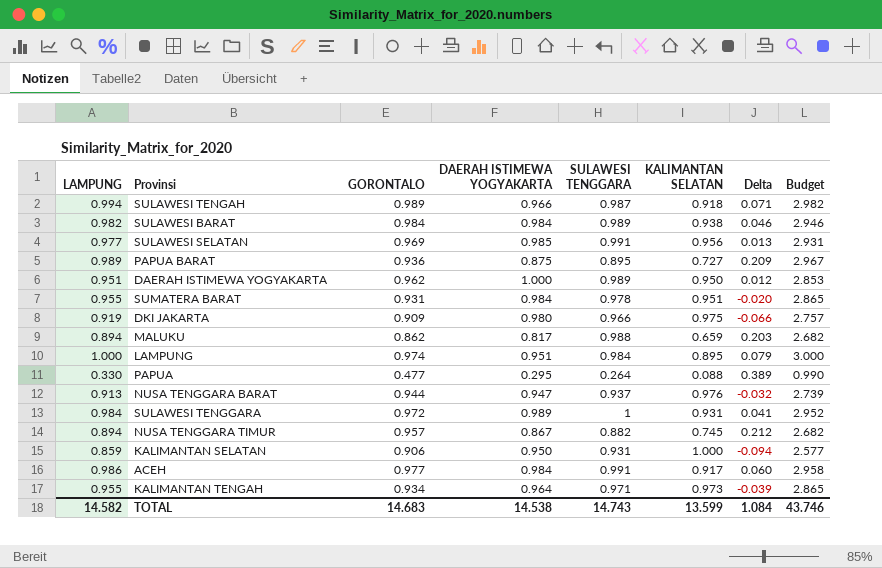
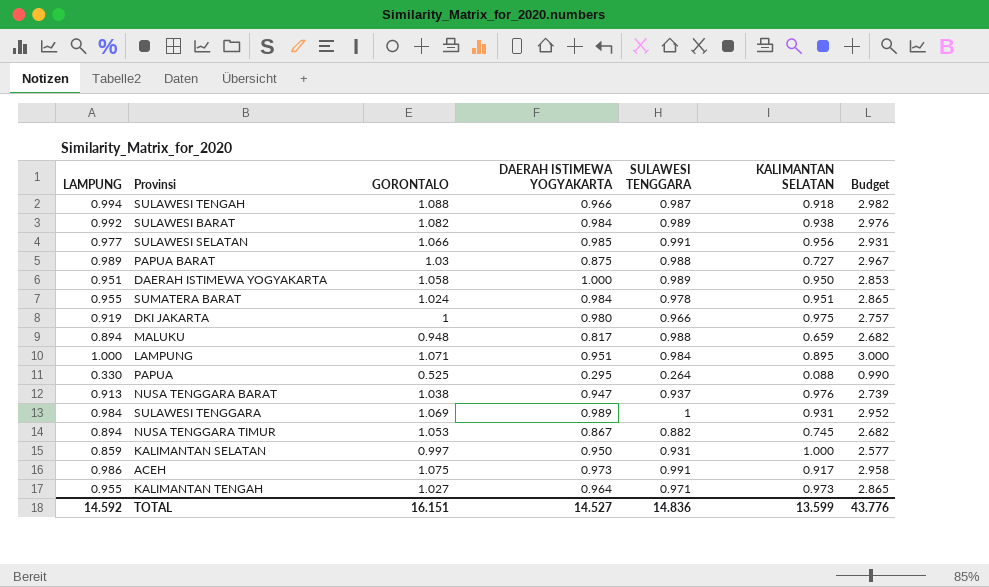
column Delta | formula: [GORONTALO] - [KALIMANTAN SELATAN] -> none
SULAWESI TENGAH | GORONTALO: 0.989 -> 1.088
SULAWESI BARAT | LAMPUNG: 0.982 -> 0.992
SULAWESI BARAT | GORONTALO: 0.984 -> 1.082
SULAWESI BARAT | Budget: 2.946 -> 2.976
SULAWESI SELATAN | GORONTALO: 0.969 -> 1.066
PAPUA BARAT | GORONTALO: 0.936 -> 1.03
PAPUA BARAT | SULAWESI TENGGARA: 0.895 -> 0.988
DAERAH ISTIMEWA YOGYAKARTA | GORONTALO: 0.962 -> 1.058
SUMATERA BARAT | GORONTALO: 0.931 -> 1.024
DKI JAKARTA | GORONTALO: 0.909 -> 1
MALUKU | GORONTALO: 0.862 -> 0.948
LAMPUNG | GORONTALO: 0.974 -> 1.071
PAPUA | GORONTALO: 0.477 -> 0.525
NUSA TENGGARA BARAT | GORONTALO: 0.944 -> 1.038
SULAWESI TENGGARA | GORONTALO: 0.972 -> 1.069
NUSA TENGGARA TIMUR | GORONTALO: 0.957 -> 1.053
KALIMANTAN SELATAN | GORONTALO: 0.906 -> 0.997
ACEH | GORONTALO: 0.977 -> 1.075
ACEH | DAERAH ISTIMEWA YOGYAKARTA: 0.984 -> 0.973
KALIMANTAN TENGAH | GORONTALO: 0.934 -> 1.027
TOTAL | LAMPUNG: 14.582 -> 14.592
TOTAL | GORONTALO: 14.683 -> 16.151
TOTAL | DAERAH ISTIMEWA YOGYAKARTA: 14.538 -> 14.527
TOTAL | SULAWESI TENGGARA: 14.743 -> 14.836
TOTAL | Budget: 43.746 -> 43.776

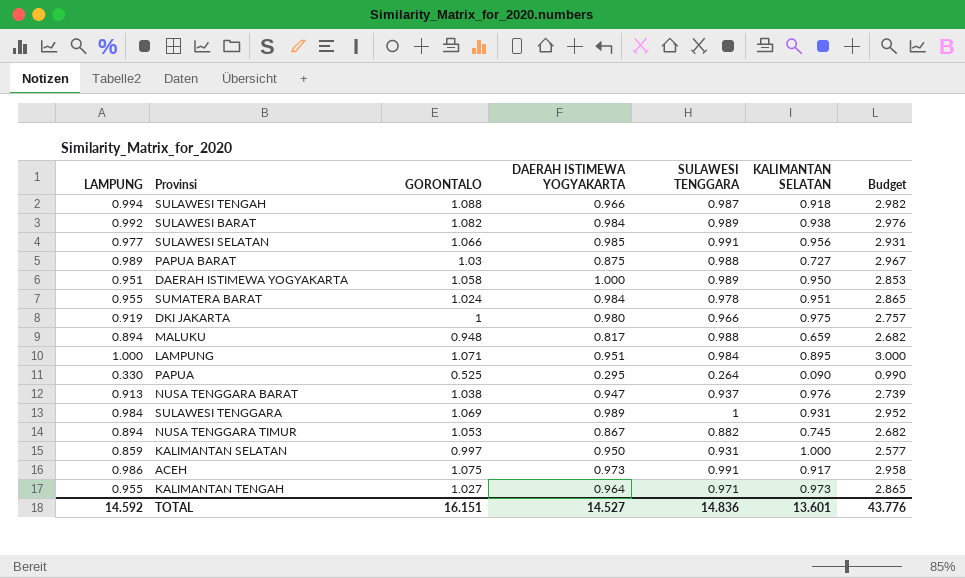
PAPUA | KALIMANTAN SELATAN: 0.088 -> 0.090
TOTAL | KALIMANTAN SELATAN: 13.599 -> 13.601

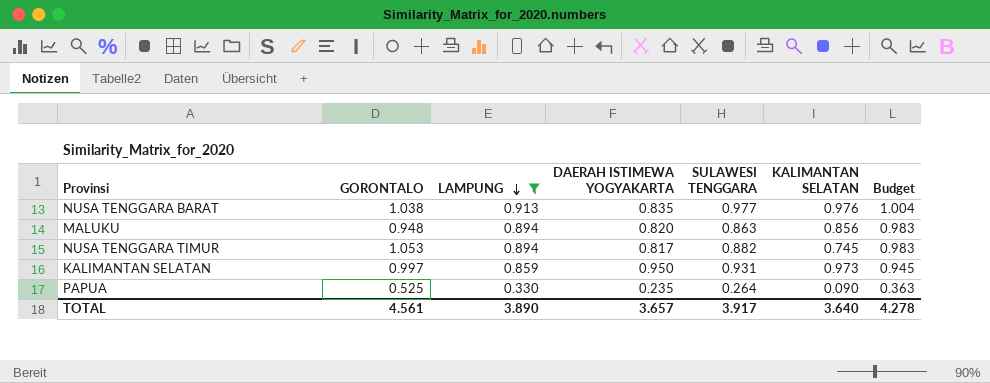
filter: none -> LAMPUNG <= 0.913
row order: none -> LAMPUNG descending
column LAMPUNG | position: 1 -> 3
column Budget | formula: [LAMPUNG] * 3 -> [LAMPUNG] * 1.1
NUSA TENGGARA BARAT | DAERAH ISTIMEWA YOGYAKARTA: 0.947 -> 0.835
NUSA TENGGARA BARAT | SULAWESI TENGGARA: 0.937 -> 0.977
MALUKU | DAERAH ISTIMEWA YOGYAKARTA: 0.817 -> 0.820
MALUKU | SULAWESI TENGGARA: 0.988 -> 0.863
MALUKU | KALIMANTAN SELATAN: 0.659 -> 0.856
NUSA TENGGARA TIMUR | DAERAH ISTIMEWA YOGYAKARTA: 0.867 -> 0.817
KALIMANTAN SELATAN | KALIMANTAN SELATAN: 1.000 -> 0.973
PAPUA | DAERAH ISTIMEWA YOGYAKARTA: 0.295 -> 0.235
TOTAL | GORONTALO: 16.151 -> 4.561
TOTAL | LAMPUNG: 14.592 -> 3.890
TOTAL | DAERAH ISTIMEWA YOGYAKARTA: 14.527 -> 3.657
TOTAL | SULAWESI TENGGARA: 14.836 -> 3.917
TOTAL | KALIMANTAN SELATAN: 13.601 -> 3.640
TOTAL | Budget: 43.776 -> 4.278

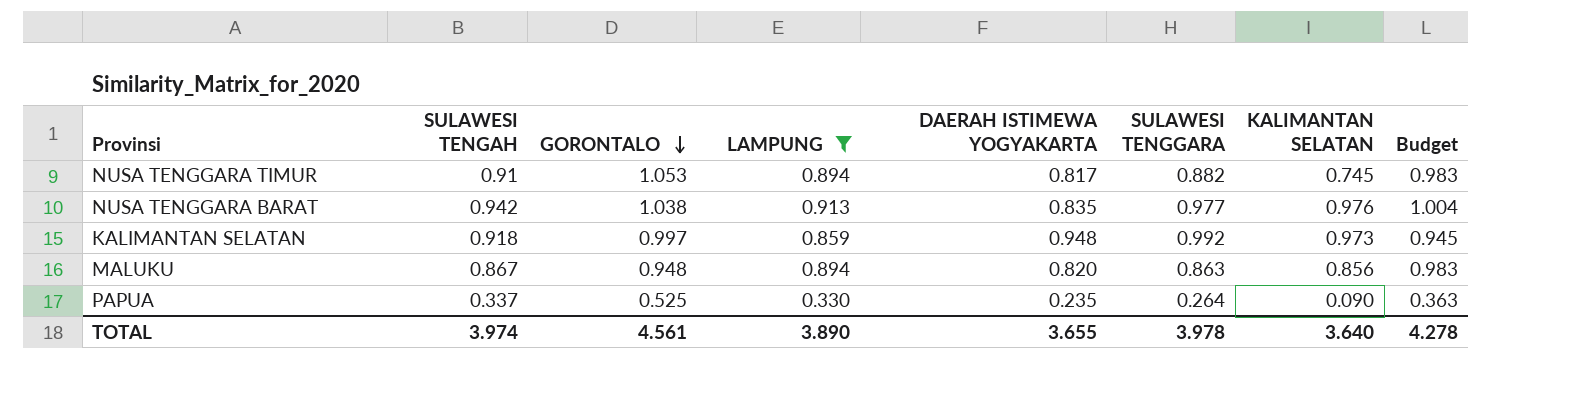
row order: LAMPUNG descending -> GORONTALO descending
column SULAWESI TENGAH | position: none -> 2
KALIMANTAN SELATAN | DAERAH ISTIMEWA YOGYAKARTA: 0.950 -> 0.948
KALIMANTAN SELATAN | SULAWESI TENGGARA: 0.931 -> 0.992
TOTAL | DAERAH ISTIMEWA YOGYAKARTA: 3.657 -> 3.655
TOTAL | SULAWESI TENGGARA: 3.917 -> 3.978

